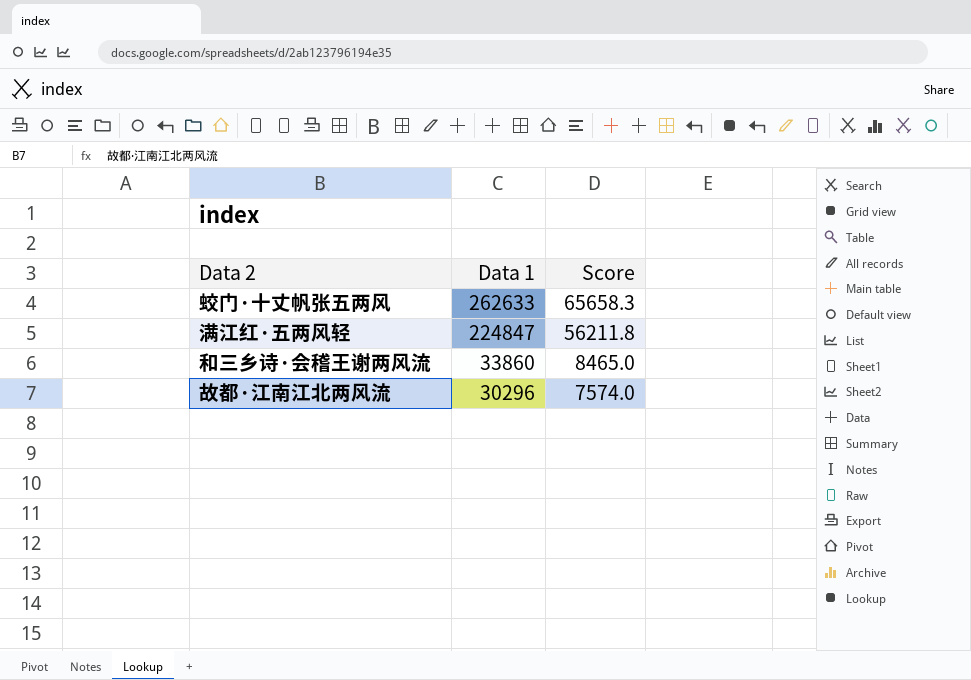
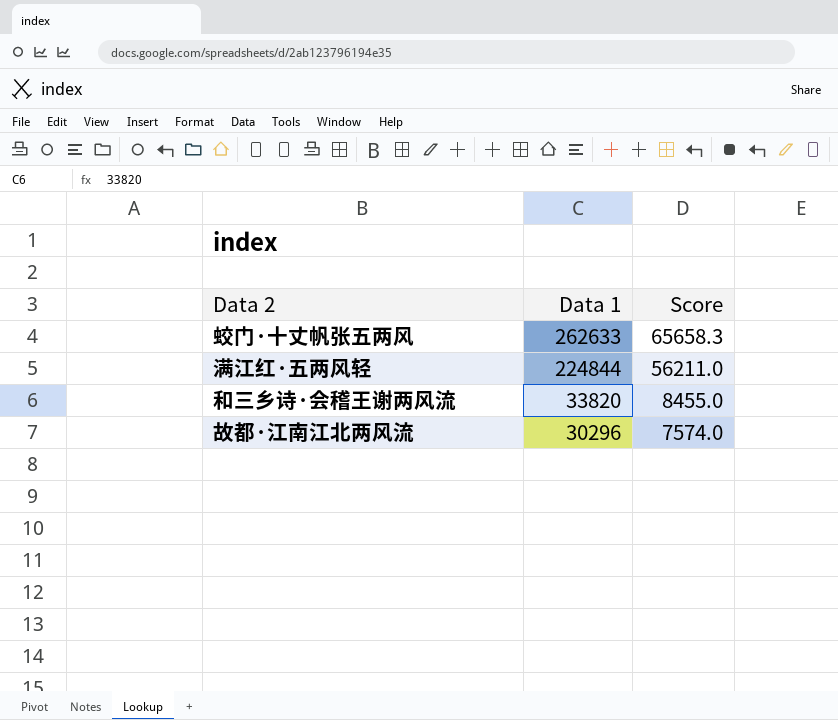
满江红·五两风轻 | Data 1: 224847 -> 224844
满江红·五两风轻 | Score: 56211.8 -> 56211.0
和三乡诗·会稽王谢两风流 | Data 1: 33860 -> 33820
和三乡诗·会稽王谢两风流 | Score: 8465.0 -> 8455.0

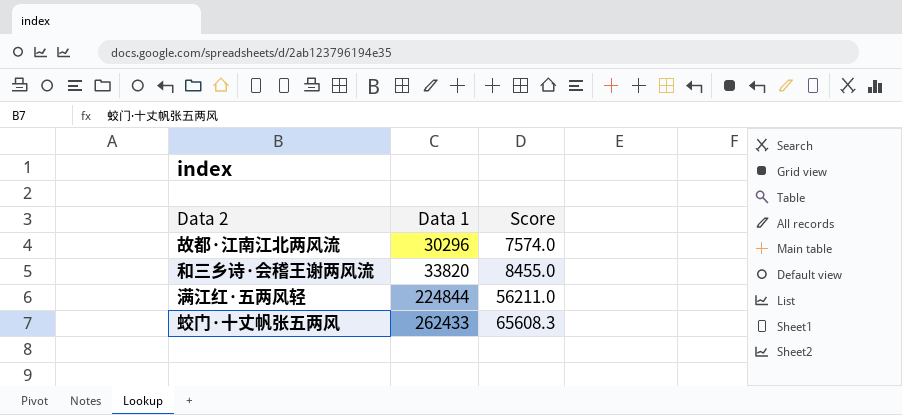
row order: Data 1 descending -> Data 1 ascending
蛟门·十丈帆张五两风 | Data 1: 262633 -> 262433
蛟门·十丈帆张五两风 | Score: 65658.3 -> 65608.3

